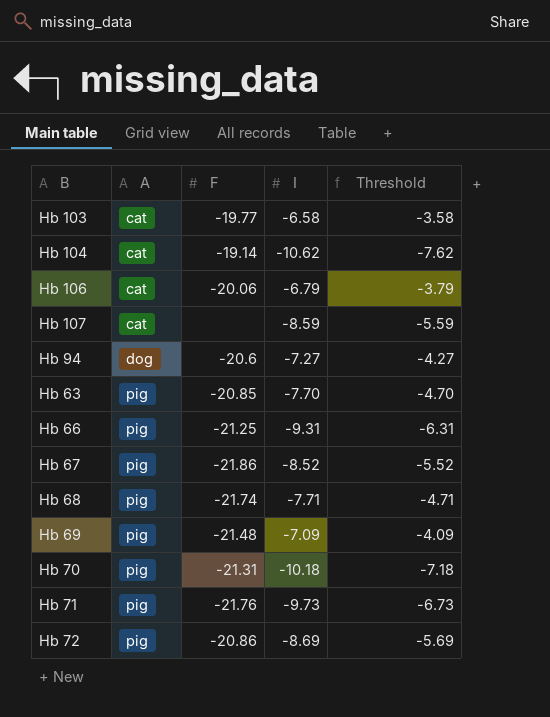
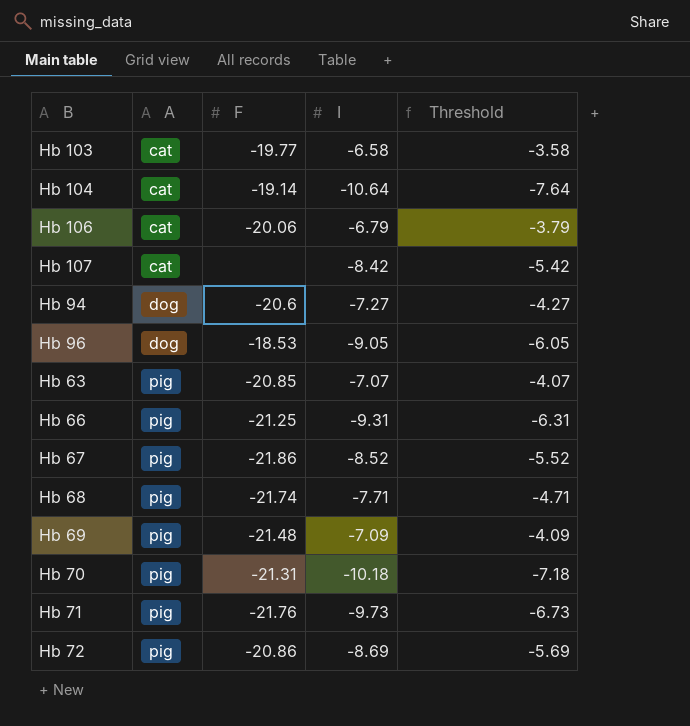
Hb 104 | I: -10.62 -> -10.64
Hb 104 | Threshold: -7.62 -> -7.64
Hb 107 | I: -8.59 -> -8.42
Hb 107 | Threshold: -5.59 -> -5.42
row Hb 96: none -> dog | -18.53 | -9.05 | -6.05
Hb 63 | I: -7.70 -> -7.07
Hb 63 | Threshold: -4.70 -> -4.07

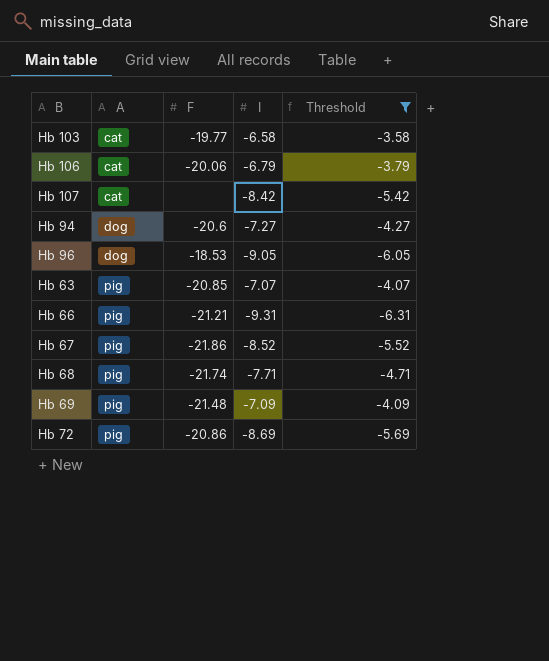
filter: none -> Threshold >= -6.31
Hb 66 | F: -21.25 -> -21.21

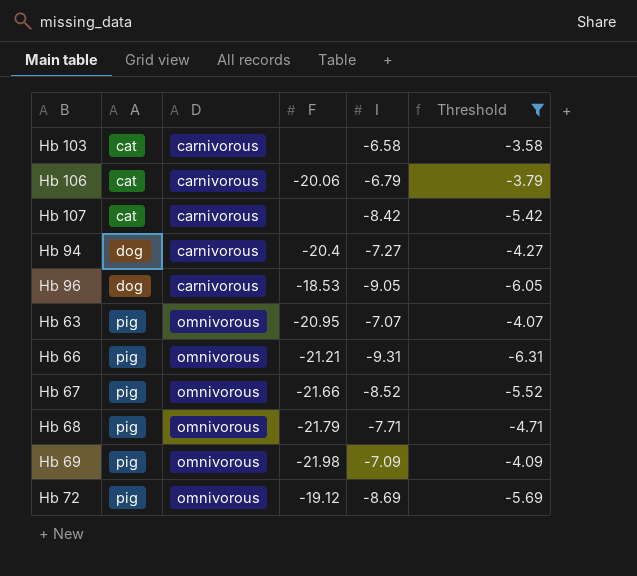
column D | position: none -> 3
Hb 103 | F: -19.77 -> none
Hb 94 | F: -20.6 -> -20.4
Hb 63 | F: -20.85 -> -20.95
Hb 67 | F: -21.86 -> -21.66
Hb 68 | F: -21.74 -> -21.79
Hb 69 | F: -21.48 -> -21.98
Hb 72 | F: -20.86 -> -19.12

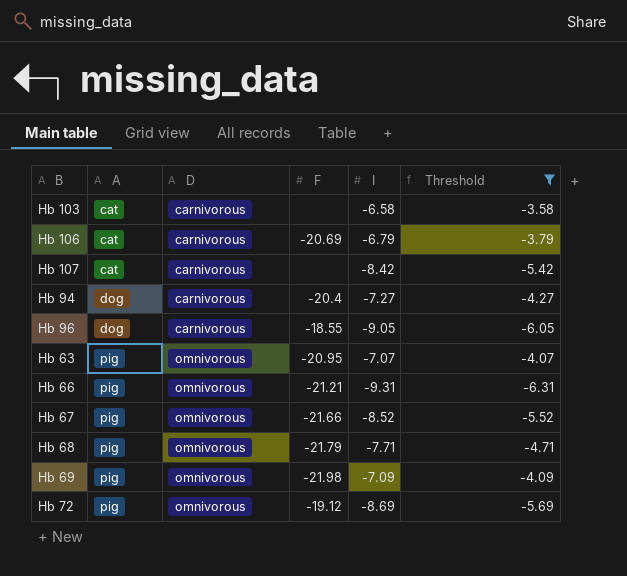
Hb 106 | F: -20.06 -> -20.69
Hb 96 | F: -18.53 -> -18.55

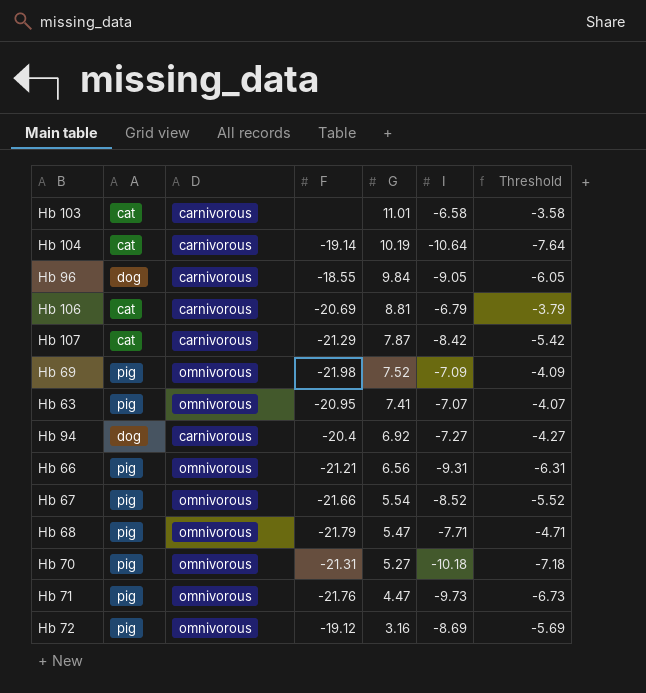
filter: Threshold >= -6.31 -> none
row order: A ascending -> G descending
column G | position: none -> 5
Hb 107 | F: none -> -21.29

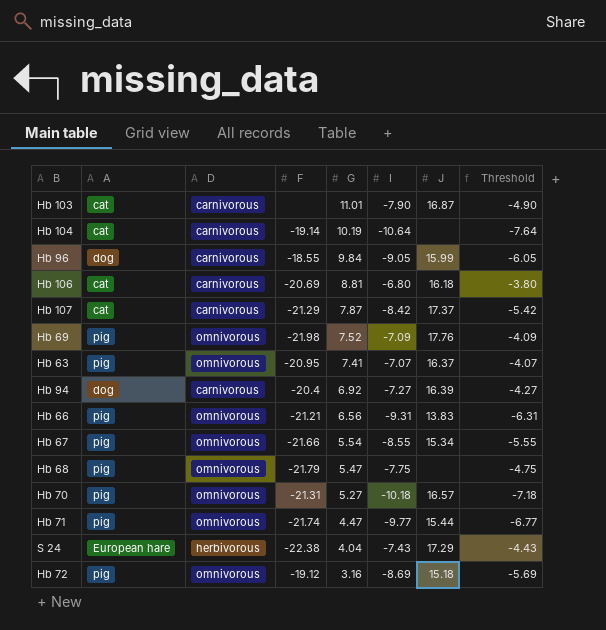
column J | position: none -> 7
Hb 103 | I: -6.58 -> -7.90
Hb 103 | Threshold: -3.58 -> -4.90
Hb 106 | I: -6.79 -> -6.80
Hb 106 | Threshold: -3.79 -> -3.80
Hb 67 | I: -8.52 -> -8.55
Hb 67 | Threshold: -5.52 -> -5.55
Hb 68 | I: -7.71 -> -7.75
Hb 68 | Threshold: -4.71 -> -4.75
Hb 71 | F: -21.76 -> -21.74
Hb 71 | I: -9.73 -> -9.77
Hb 71 | Threshold: -6.73 -> -6.77
row S 24: none -> European hare | herbivorous | -22.38 | 4.04 | -7.43 | 17.29 | -4.43

